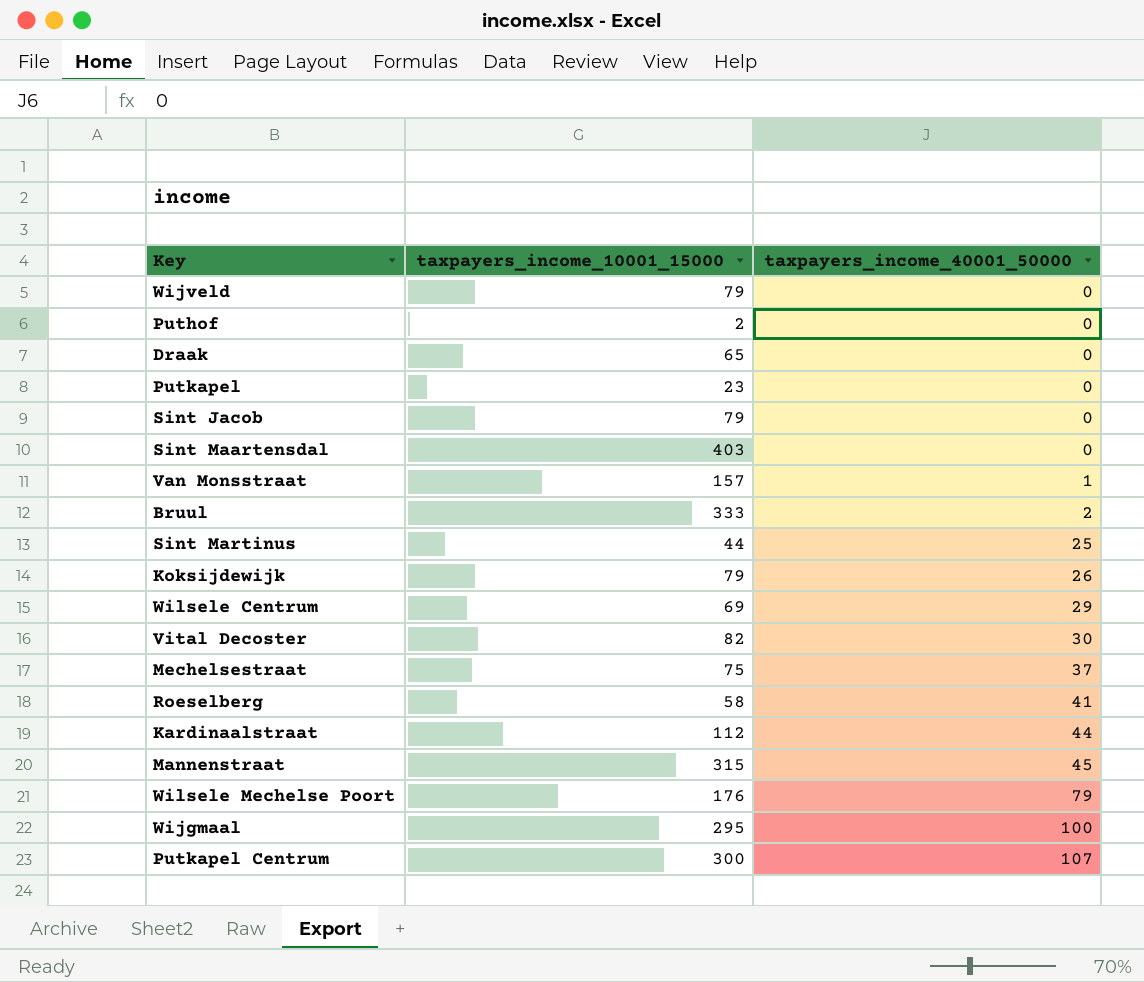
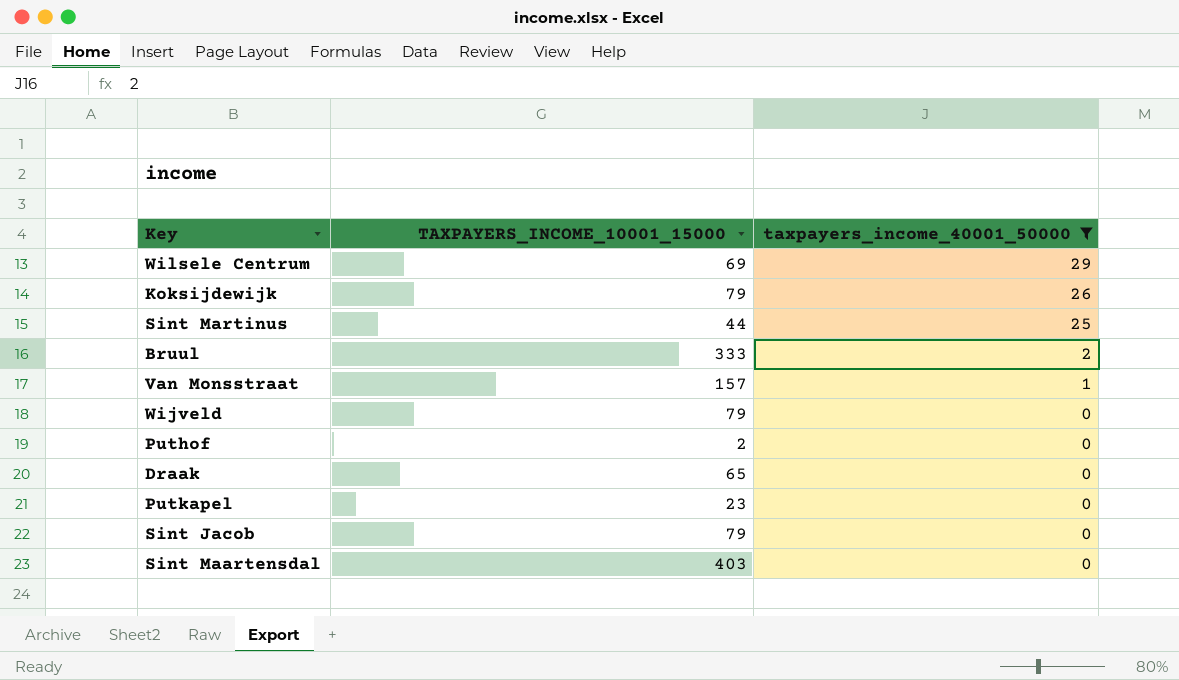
filter: none -> taxpayers_income_40001_50000 <= 29
row order: taxpayers_income_40001_50000 ascending -> taxpayers_income_40001_50000 descending
column name: taxpayers_income_10001_15000 -> TAXPAYERS_INCOME_10001_15000

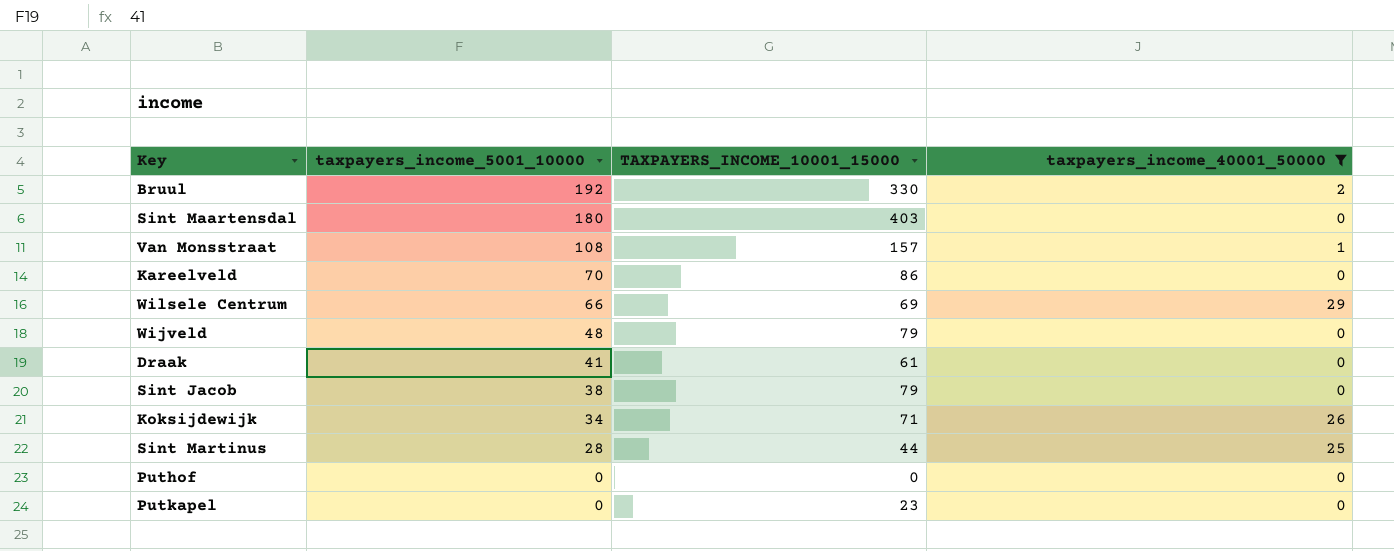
row order: taxpayers_income_40001_50000 descending -> taxpayers_income_5001_10000 descending
column taxpayers_income_5001_10000 | position: none -> 2
Bruul | TAXPAYERS_INCOME_10001_15000: 333 -> 330
row Kareelveld: none -> 70 | 86 | 0
Draak | TAXPAYERS_INCOME_10001_15000: 65 -> 61
Koksijdewijk | TAXPAYERS_INCOME_10001_15000: 79 -> 71
Puthof | TAXPAYERS_INCOME_10001_15000: 2 -> 0

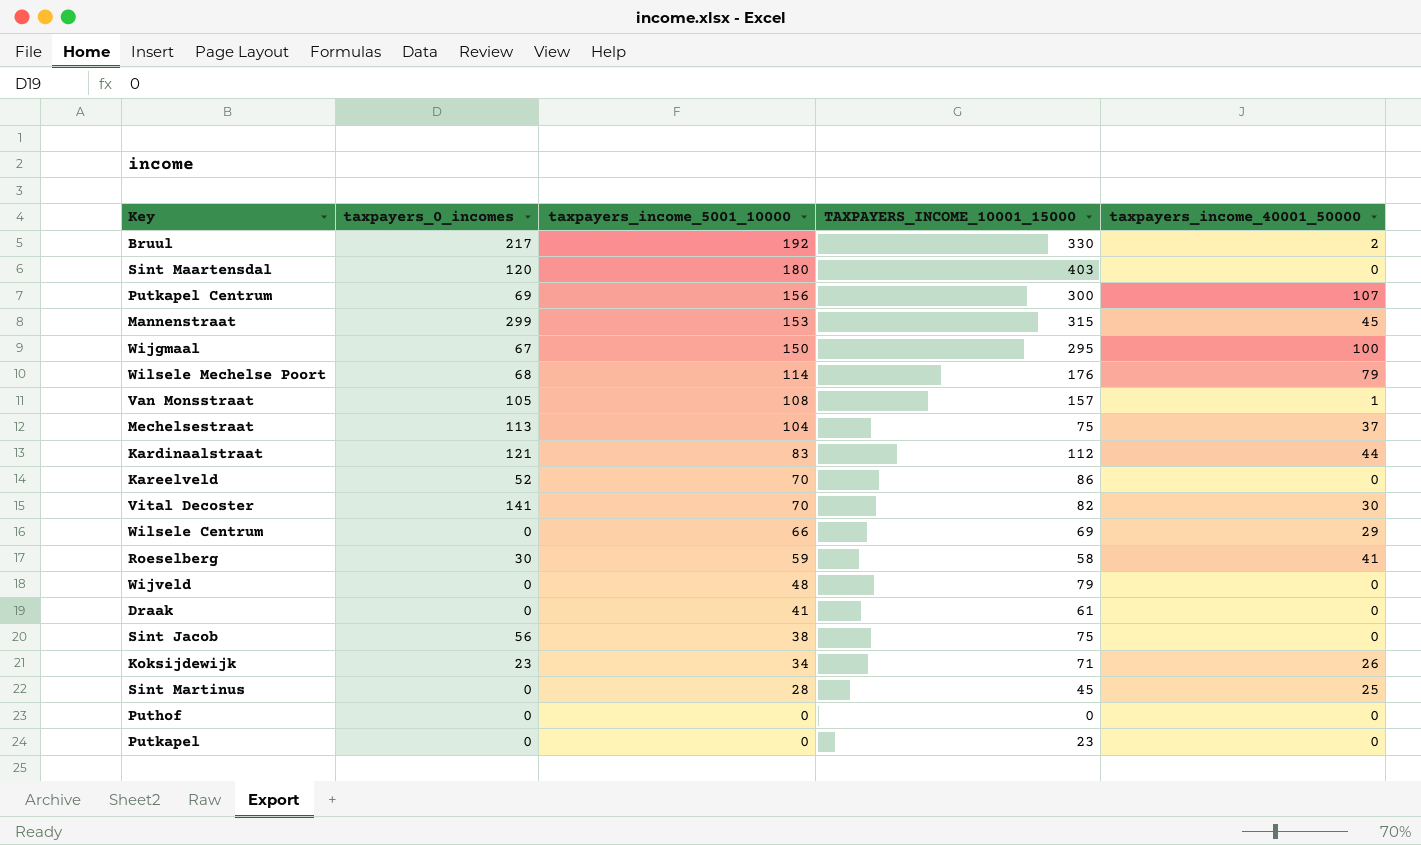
filter: taxpayers_income_40001_50000 <= 29 -> none
column taxpayers_0_incomes | position: none -> 2
Sint Jacob | TAXPAYERS_INCOME_10001_15000: 79 -> 75
Sint Martinus | TAXPAYERS_INCOME_10001_15000: 44 -> 45

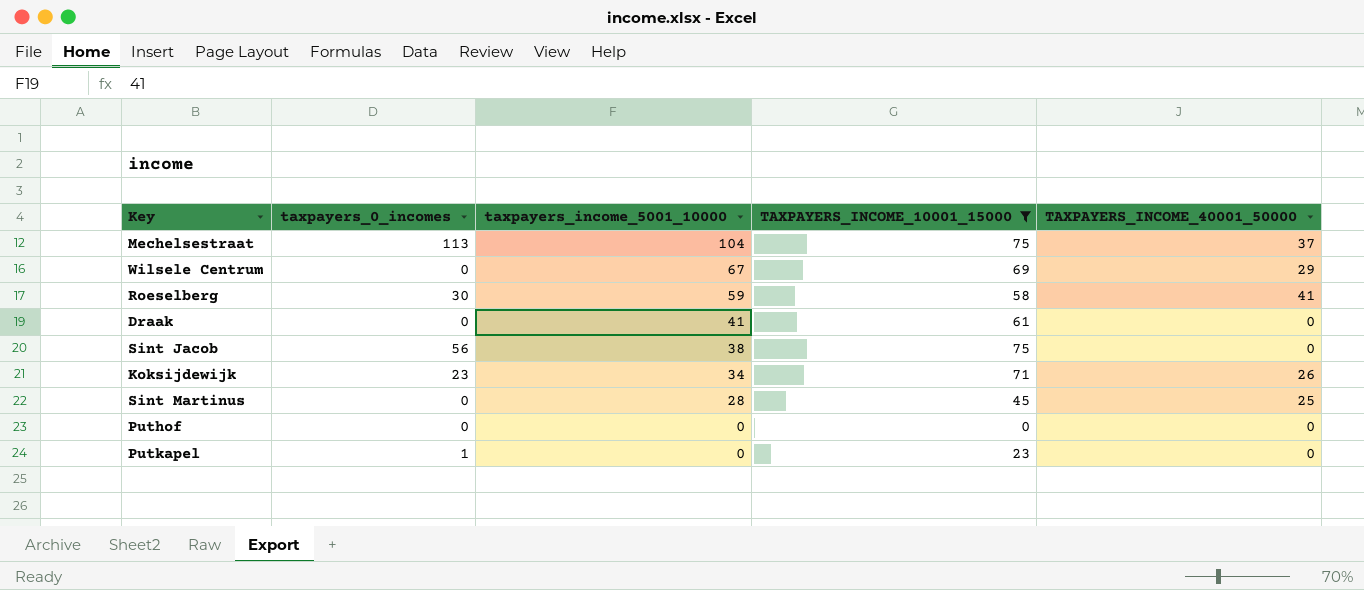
filter: none -> TAXPAYERS_INCOME_10001_15000 <= 75
column name: taxpayers_income_40001_50000 -> TAXPAYERS_INCOME_40001_50000
Wilsele Centrum | taxpayers_income_5001_10000: 66 -> 67
Putkapel | taxpayers_0_incomes: 0 -> 1

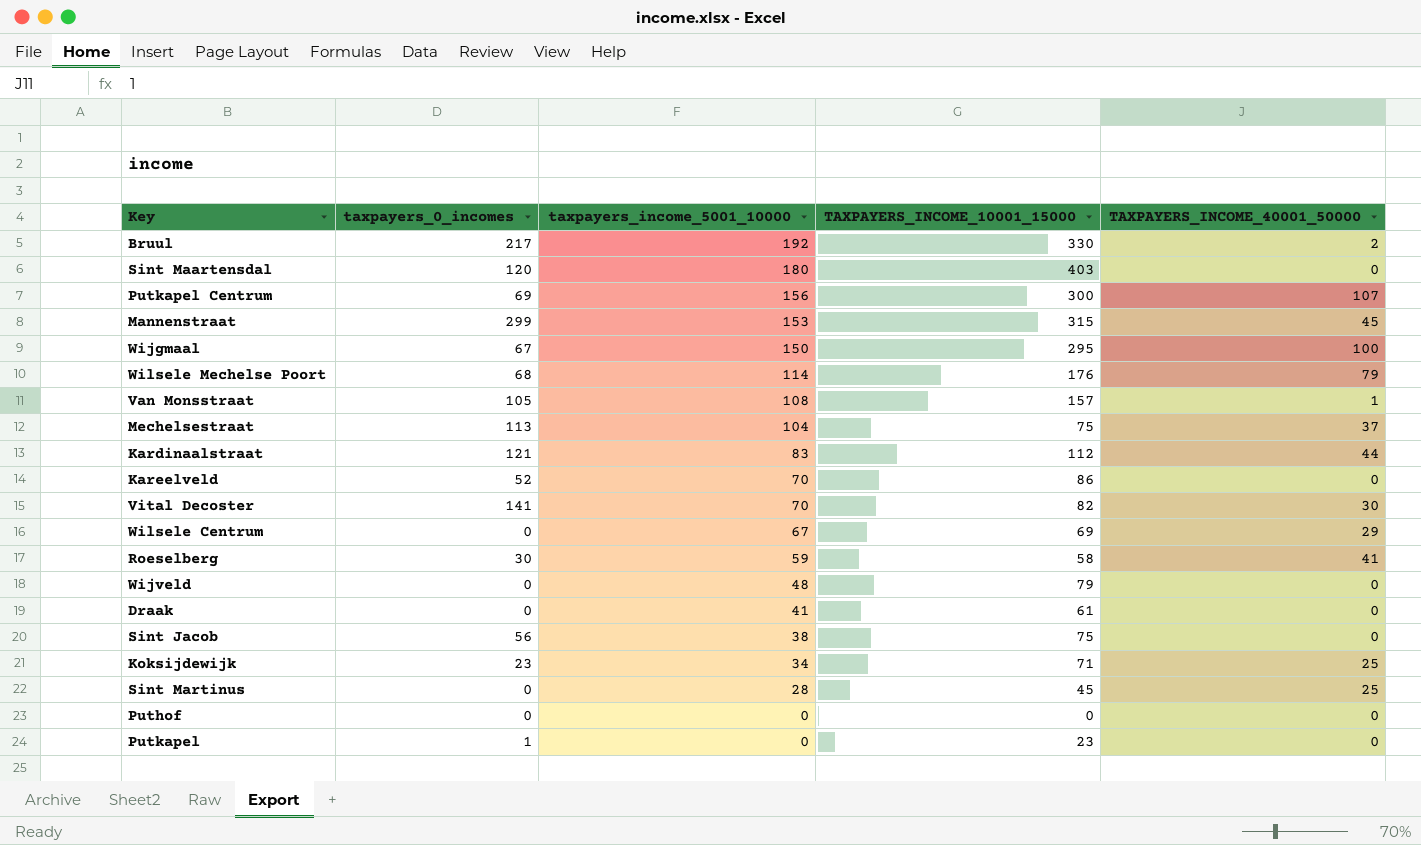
filter: TAXPAYERS_INCOME_10001_15000 <= 75 -> none
Koksijdewijk | TAXPAYERS_INCOME_40001_50000: 26 -> 25

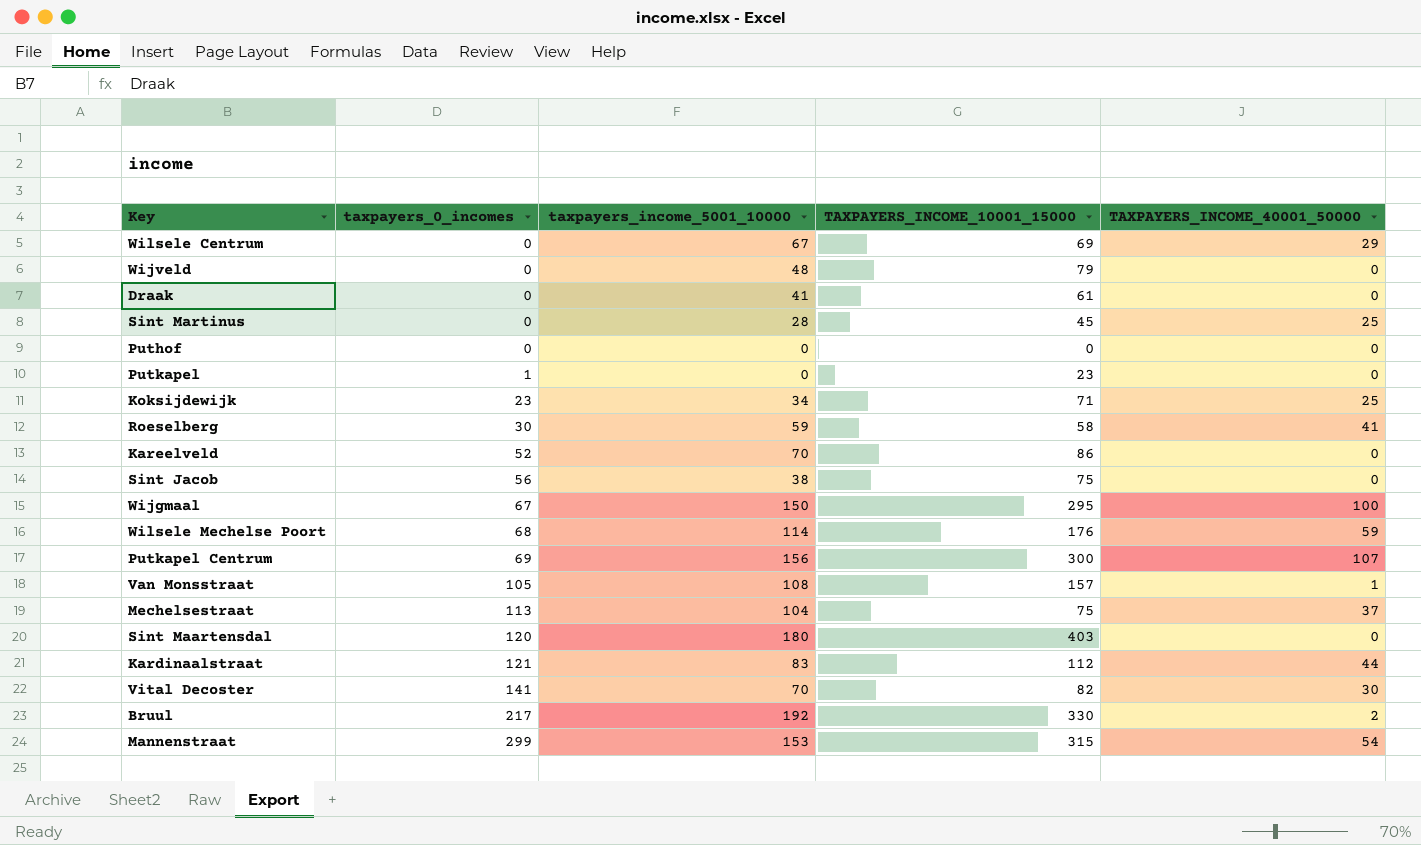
row order: taxpayers_income_5001_10000 descending -> taxpayers_0_incomes ascending
Wilsele Mechelse Poort | TAXPAYERS_INCOME_40001_50000: 79 -> 59
Mannenstraat | TAXPAYERS_INCOME_40001_50000: 45 -> 54

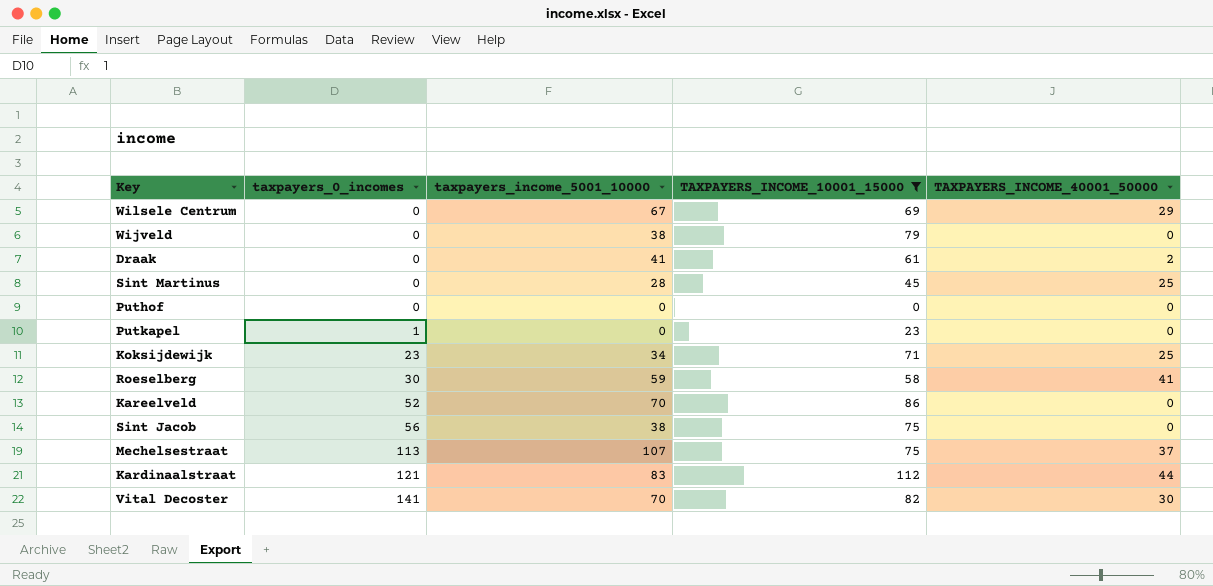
filter: none -> TAXPAYERS_INCOME_10001_15000 <= 112
Wijveld | taxpayers_income_5001_10000: 48 -> 38
Draak | TAXPAYERS_INCOME_40001_50000: 0 -> 2
Mechelsestraat | taxpayers_income_5001_10000: 104 -> 107

